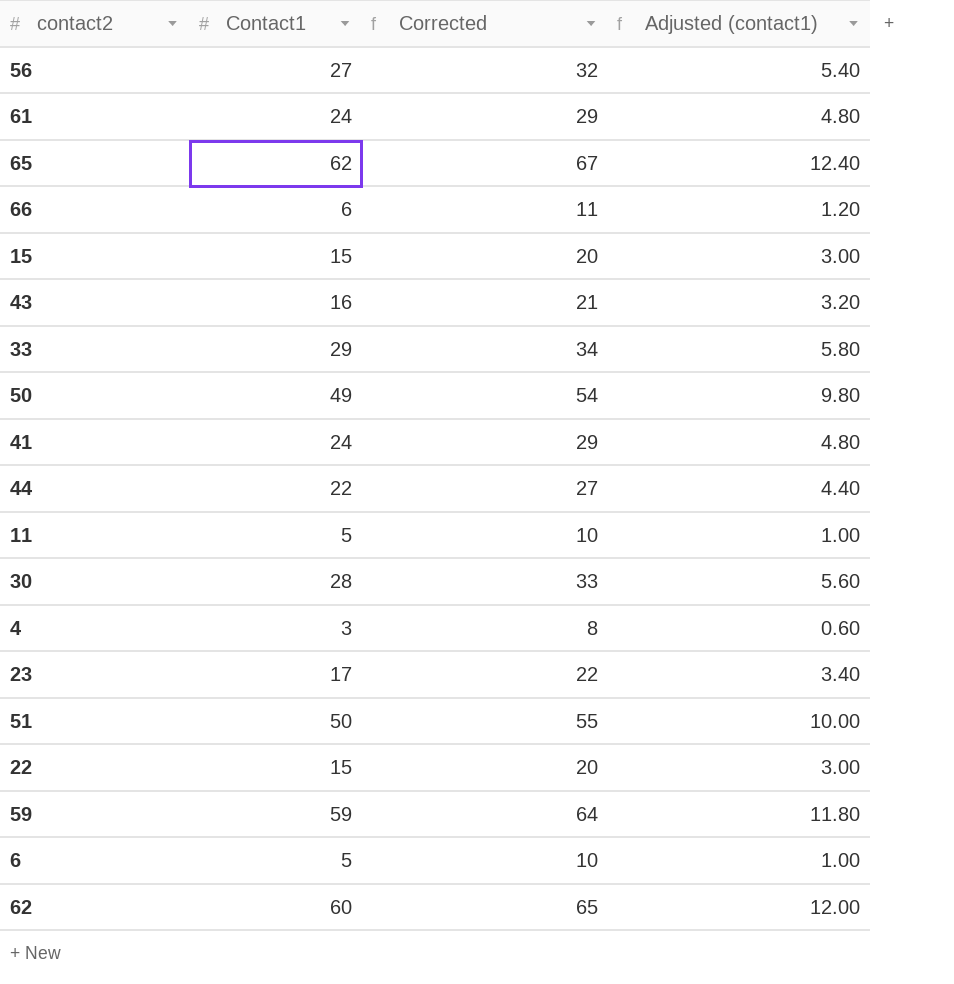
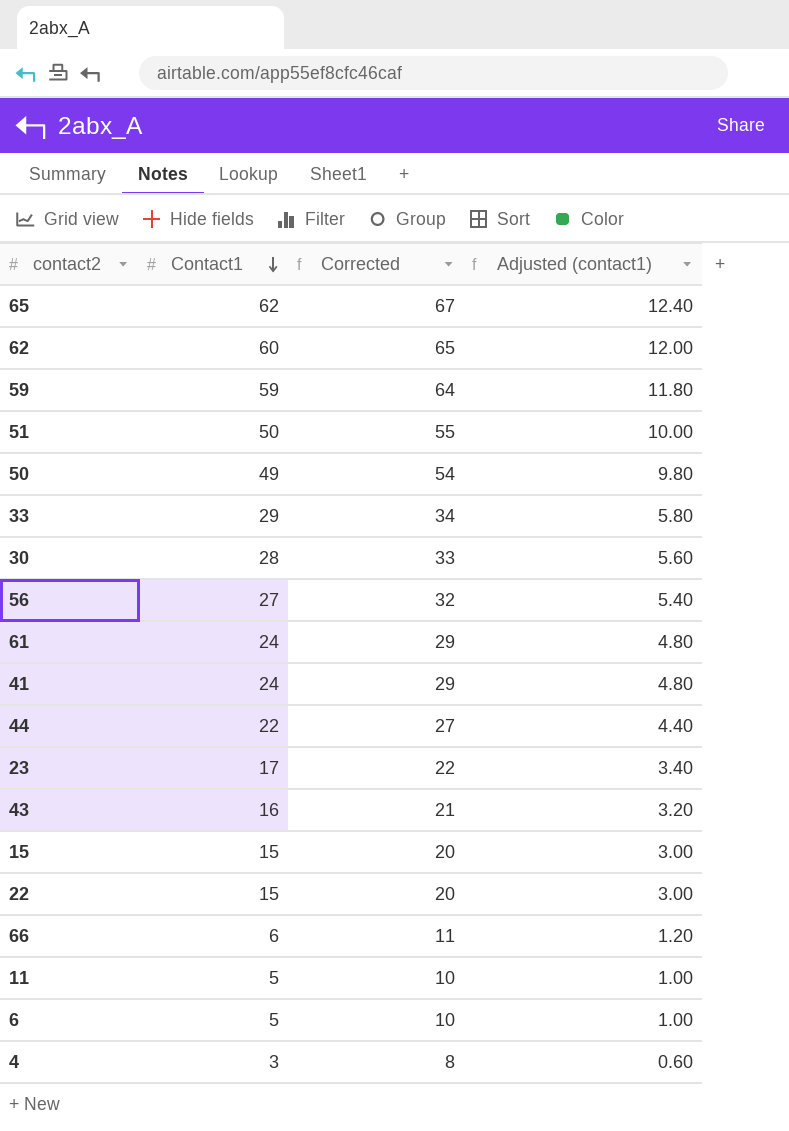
row order: none -> Contact1 descending

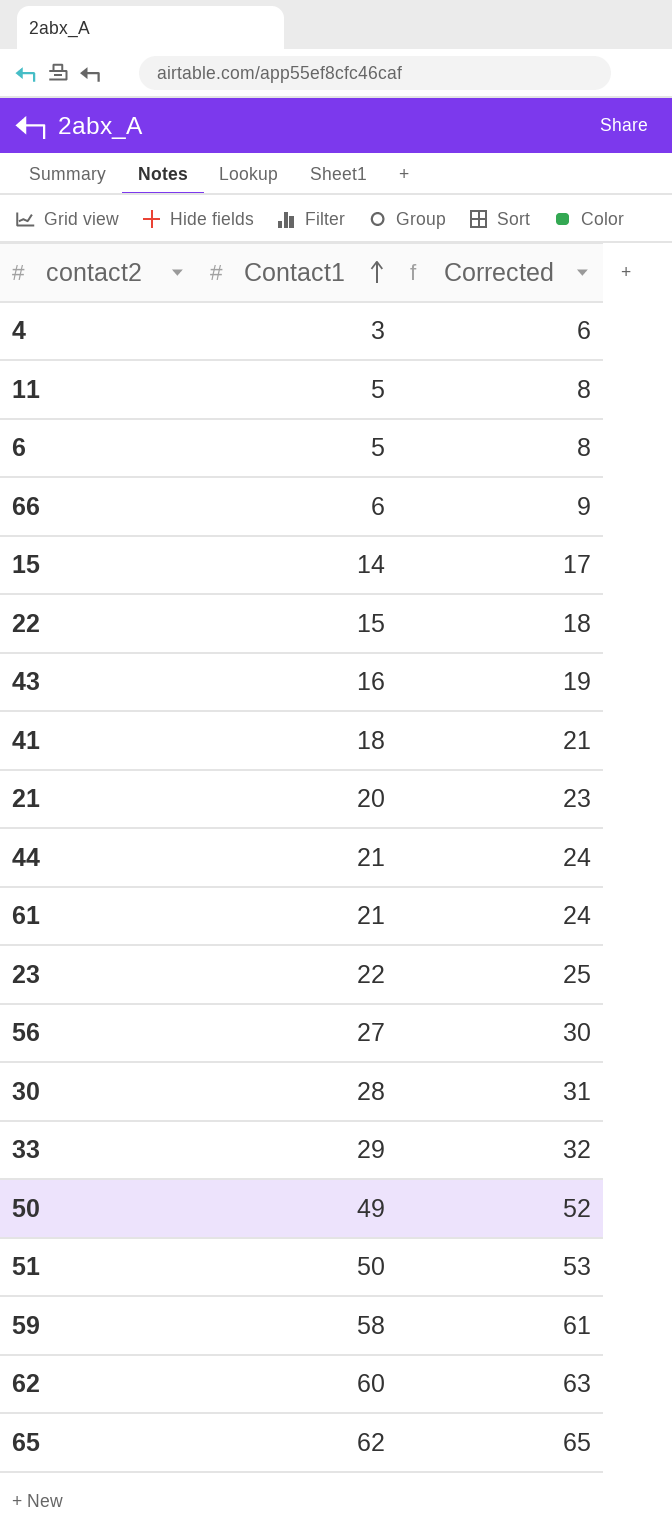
row order: Contact1 descending -> Contact1 ascending
column Adjusted (contact1) | formula: [Contact1] * 0.2 -> none
column Corrected | formula: [Contact1] + 5 -> [Contact1] + 3
15 | Contact1: 15 -> 14
41 | Contact1: 24 -> 18
row 21: none -> 20 | 23
44 | Contact1: 22 -> 21
61 | Contact1: 24 -> 21
23 | Contact1: 17 -> 22
59 | Contact1: 59 -> 58

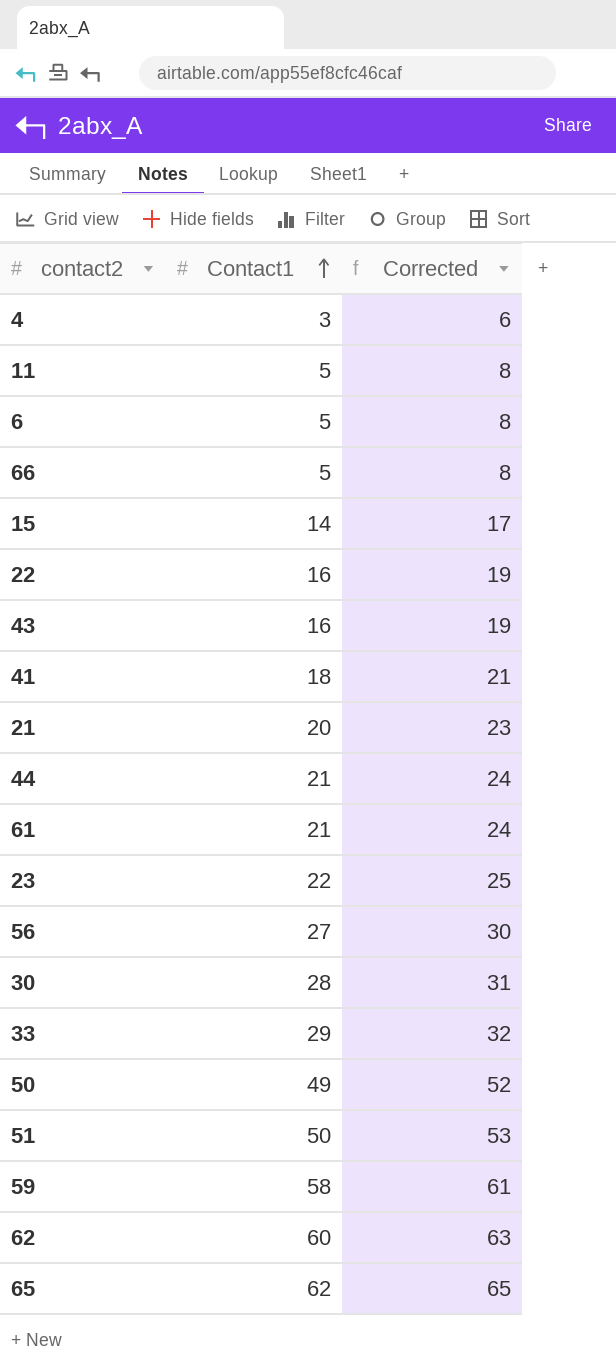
66 | Contact1: 6 -> 5
66 | Corrected: 9 -> 8
22 | Contact1: 15 -> 16
22 | Corrected: 18 -> 19

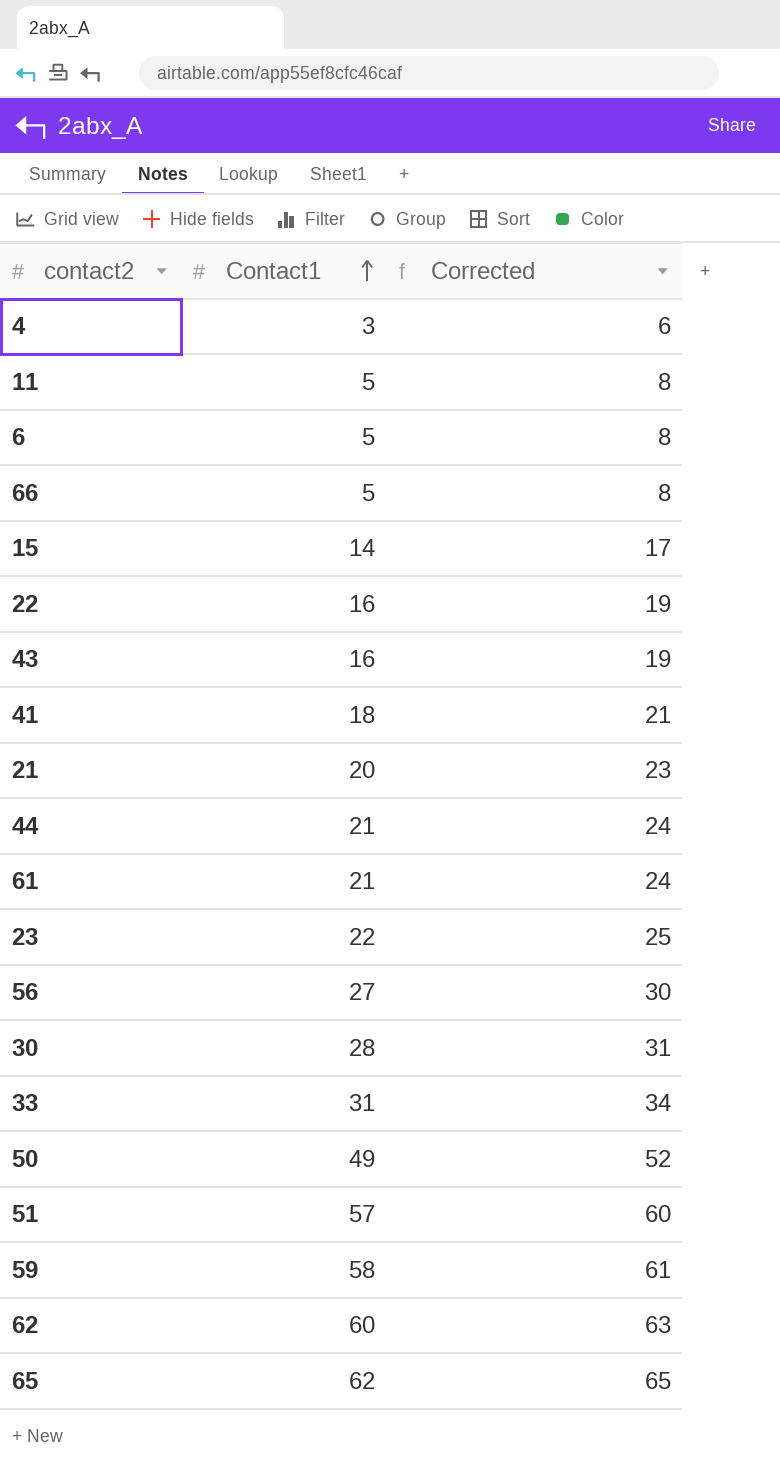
33 | Contact1: 29 -> 31
33 | Corrected: 32 -> 34
51 | Contact1: 50 -> 57
51 | Corrected: 53 -> 60

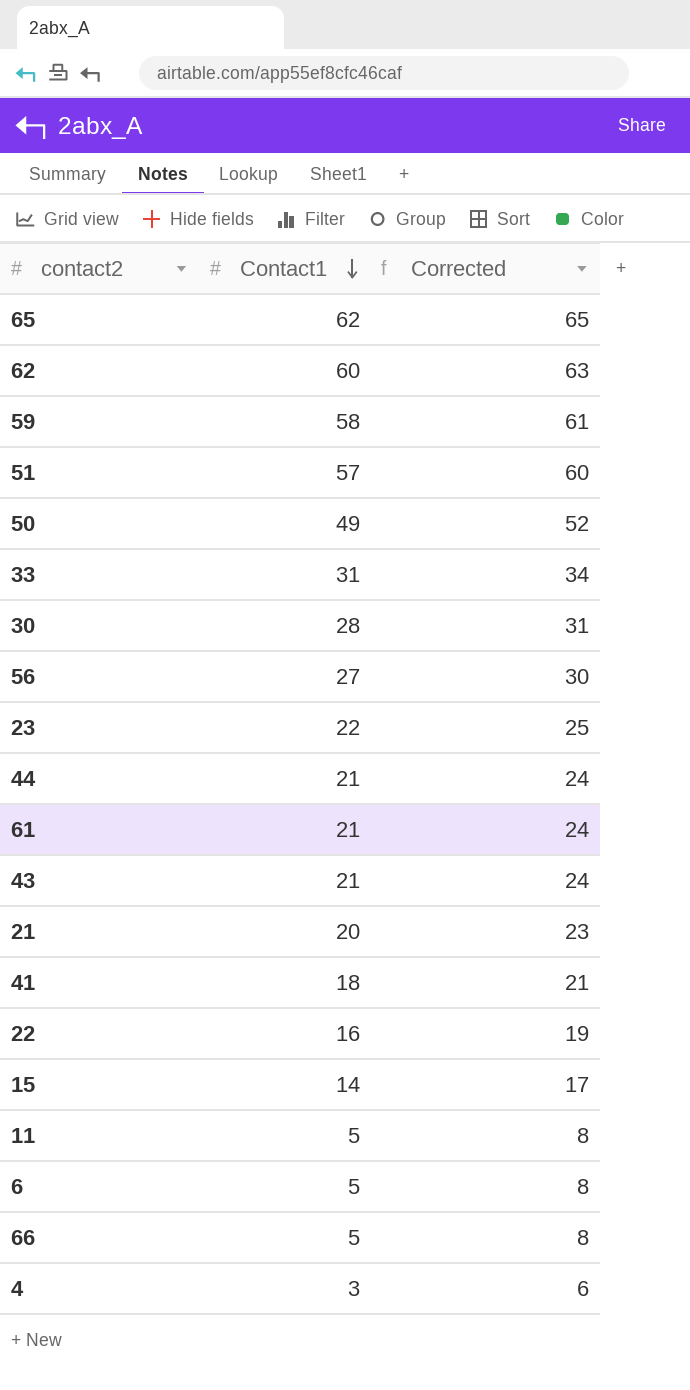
row order: Contact1 ascending -> Contact1 descending
43 | Contact1: 16 -> 21
43 | Corrected: 19 -> 24

